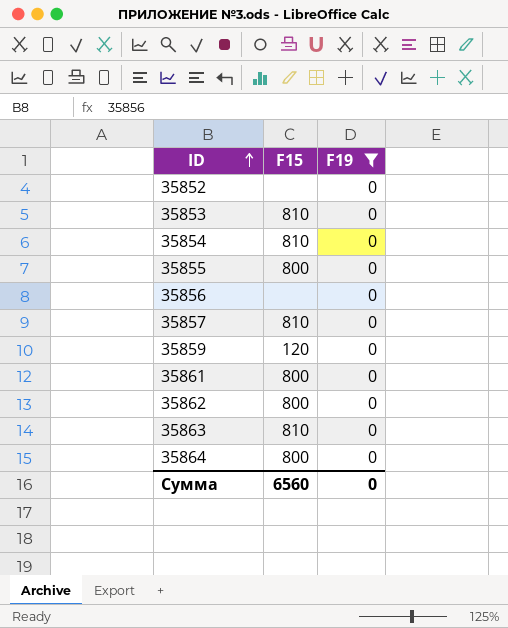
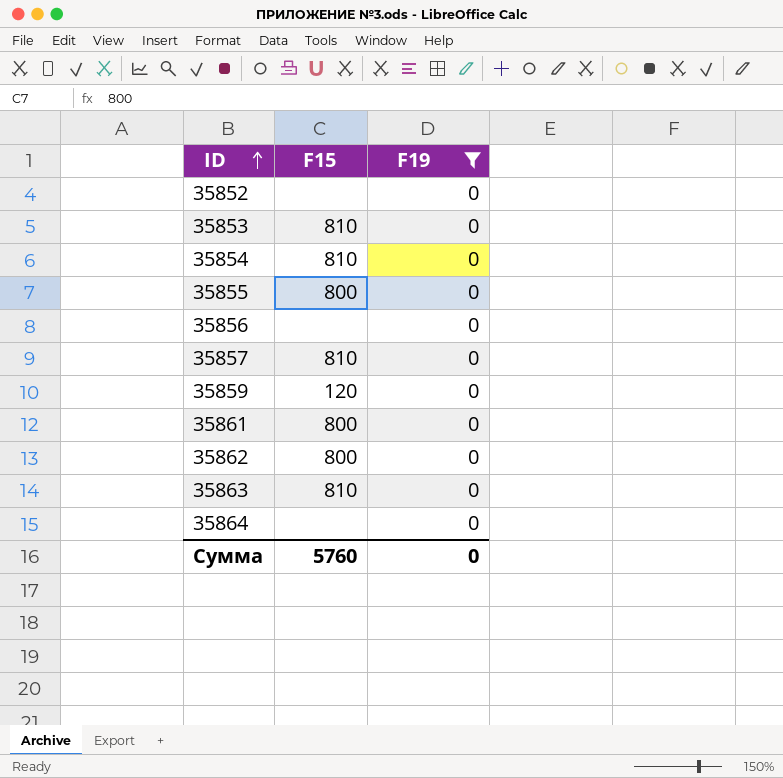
35864 | F15: 800 -> none
Сумма | F15: 6560 -> 5760

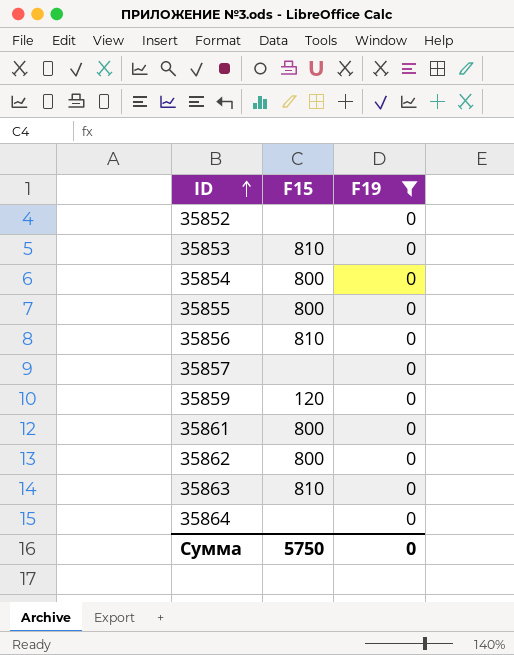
35854 | F15: 810 -> 800
35856 | F15: none -> 810
35857 | F15: 810 -> none
Сумма | F15: 5760 -> 5750

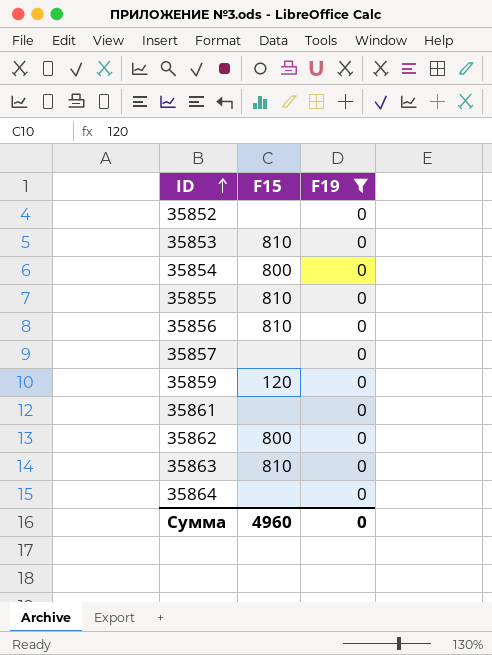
35855 | F15: 800 -> 810
35861 | F15: 800 -> none
Сумма | F15: 5750 -> 4960

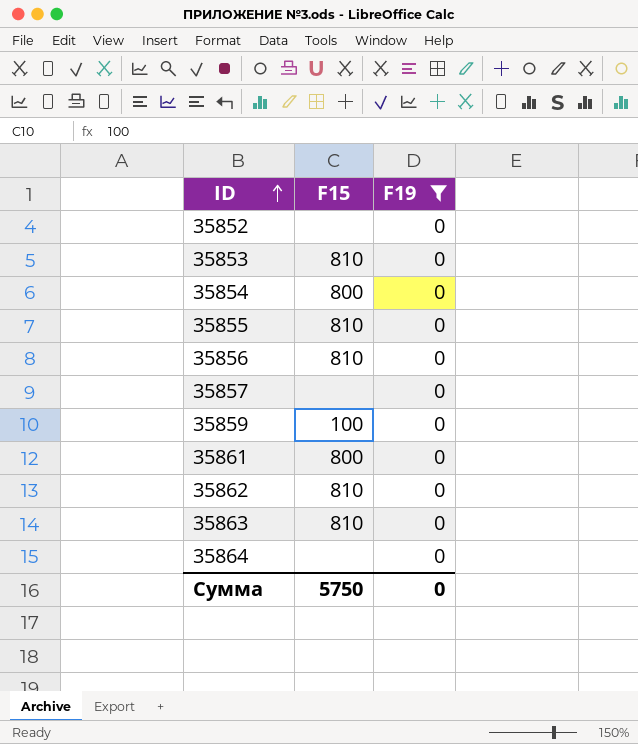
35859 | F15: 120 -> 100
35861 | F15: none -> 800
35862 | F15: 800 -> 810
Сумма | F15: 4960 -> 5750

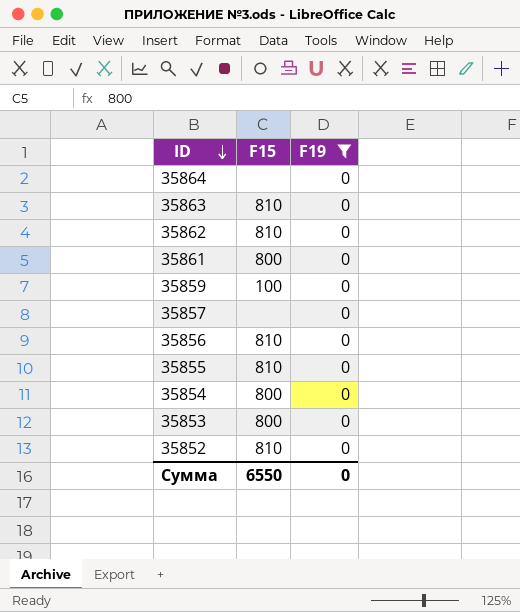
row order: ID ascending -> ID descending
35853 | F15: 810 -> 800
35852 | F15: none -> 810
Сумма | F15: 5750 -> 6550

